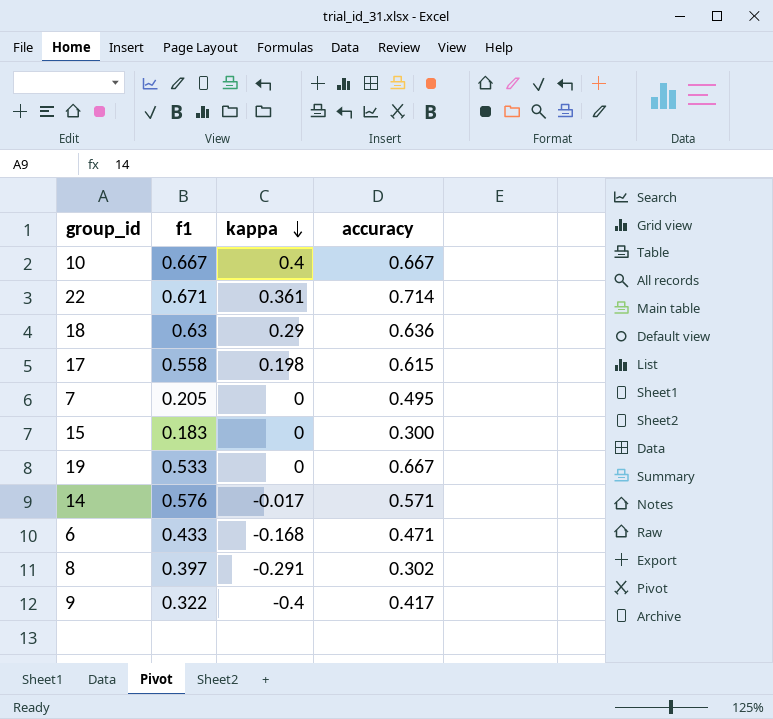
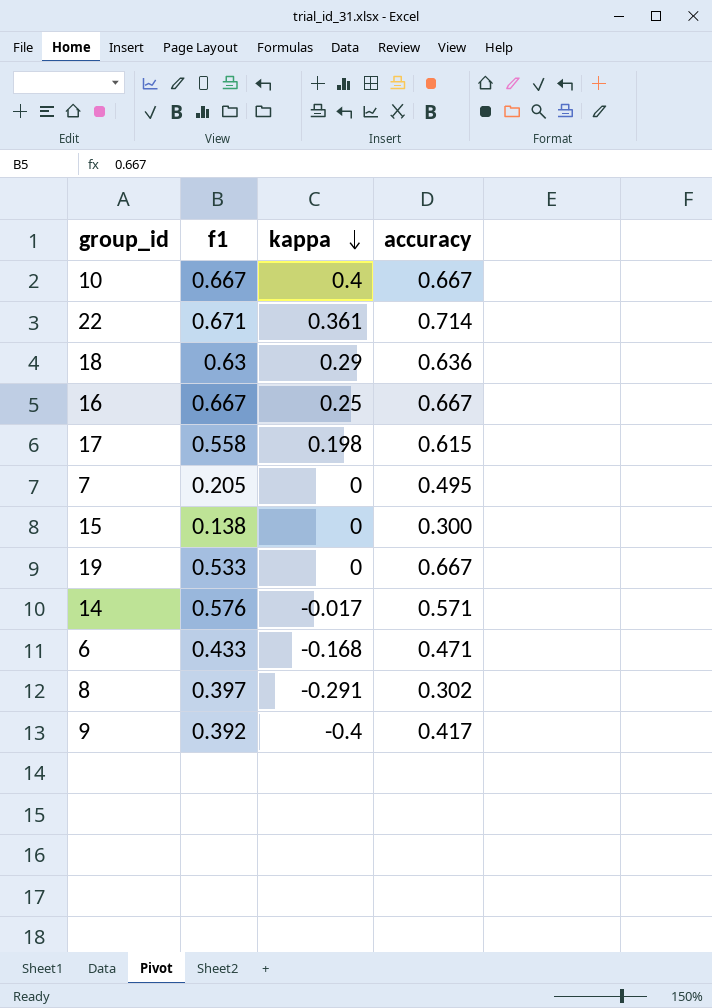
row 16: none -> 0.667 | 0.25 | 0.667
15 | f1: 0.183 -> 0.138
9 | f1: 0.322 -> 0.392

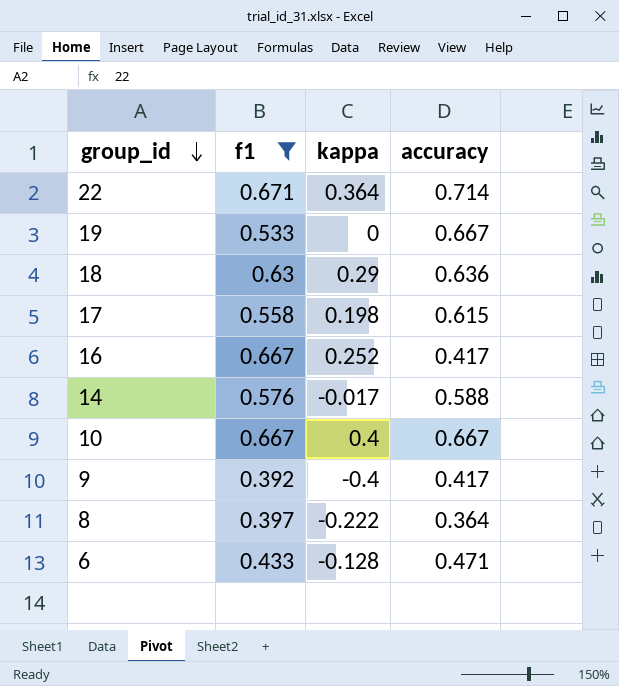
filter: none -> f1 >= 0.392
row order: kappa descending -> group_id descending
22 | kappa: 0.361 -> 0.364
16 | kappa: 0.25 -> 0.252
16 | accuracy: 0.667 -> 0.417
14 | accuracy: 0.571 -> 0.588
8 | kappa: -0.291 -> -0.222
8 | accuracy: 0.302 -> 0.364
6 | kappa: -0.168 -> -0.128

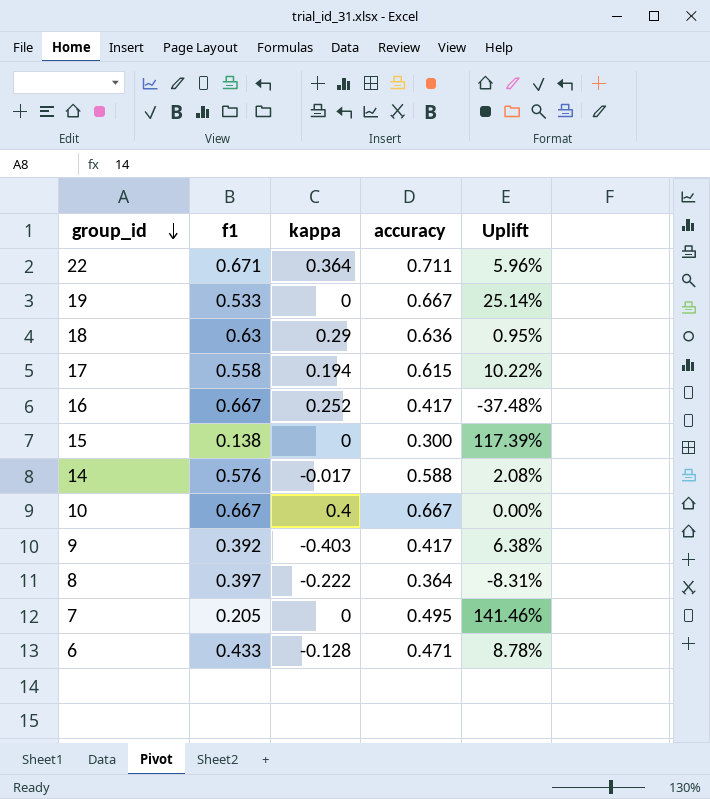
filter: f1 >= 0.392 -> none
column Uplift | formula: none -> ([accuracy] - [f1]) / [f1]
22 | accuracy: 0.714 -> 0.711
17 | kappa: 0.198 -> 0.194
9 | kappa: -0.4 -> -0.403

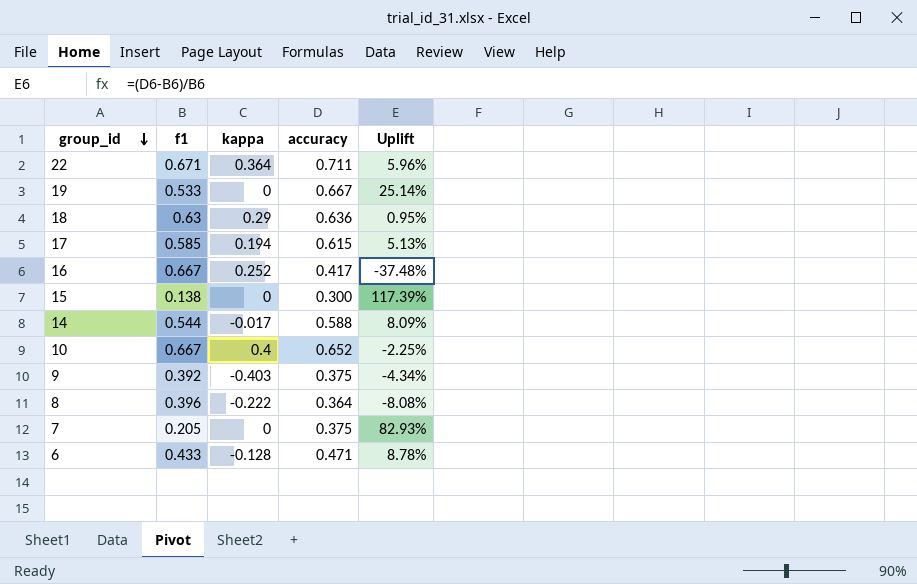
17 | f1: 0.558 -> 0.585
17 | Uplift: 10.22% -> 5.13%
14 | f1: 0.576 -> 0.544
14 | Uplift: 2.08% -> 8.09%
10 | accuracy: 0.667 -> 0.652
10 | Uplift: 0.00% -> -2.25%
9 | accuracy: 0.417 -> 0.375
9 | Uplift: 6.38% -> -4.34%
8 | f1: 0.397 -> 0.396
8 | Uplift: -8.31% -> -8.08%
7 | accuracy: 0.495 -> 0.375
7 | Uplift: 141.46% -> 82.93%

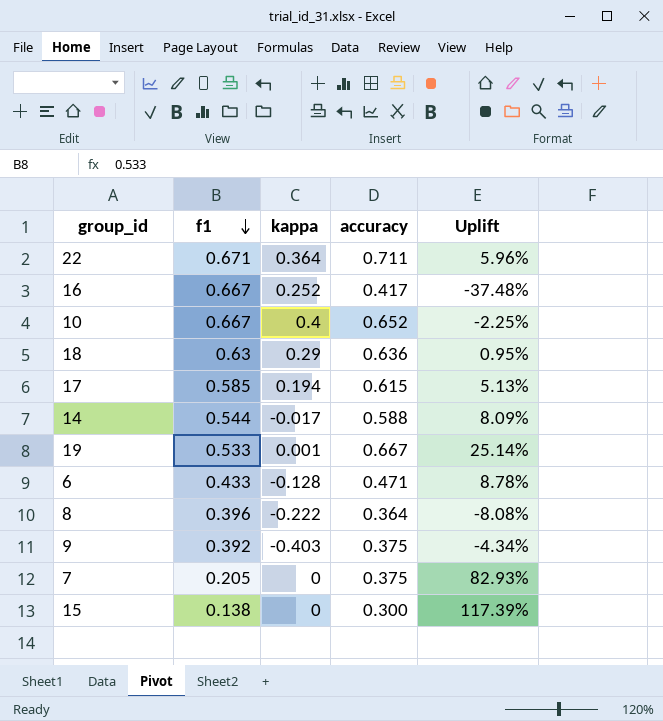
row order: group_id descending -> f1 descending
19 | kappa: 0 -> 0.001

